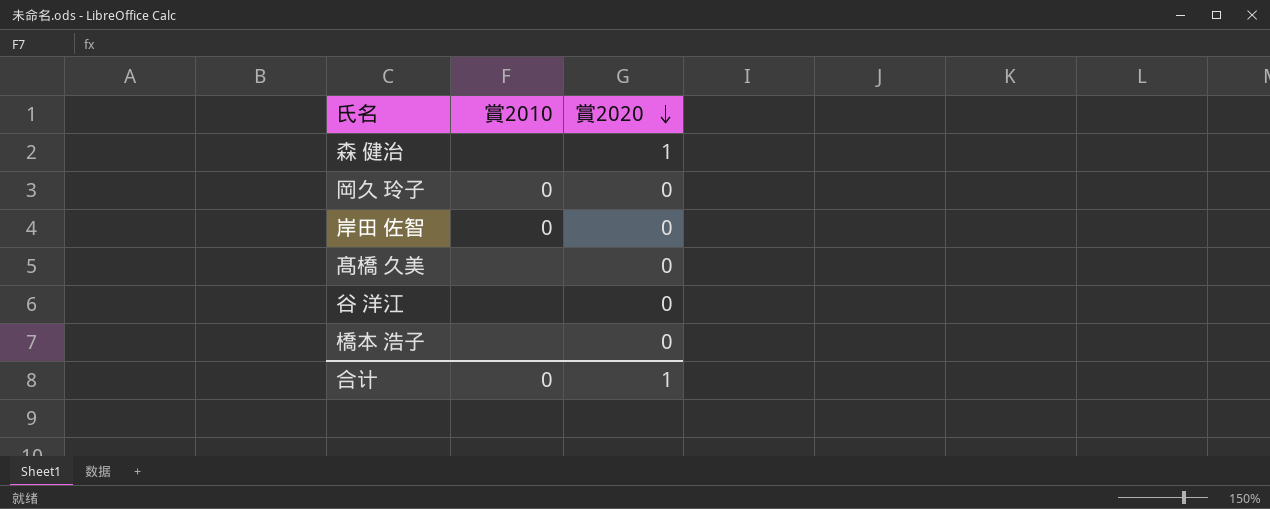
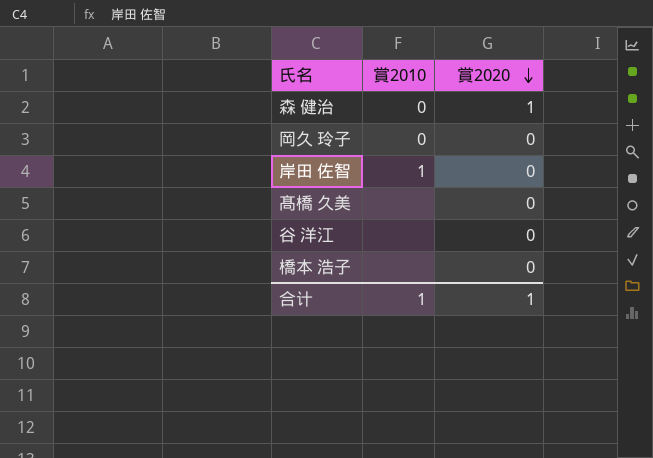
森 健治 | 賞2010: none -> 0
岸田 佐智 | 賞2010: 0 -> 1
合计 | 賞2010: 0 -> 1

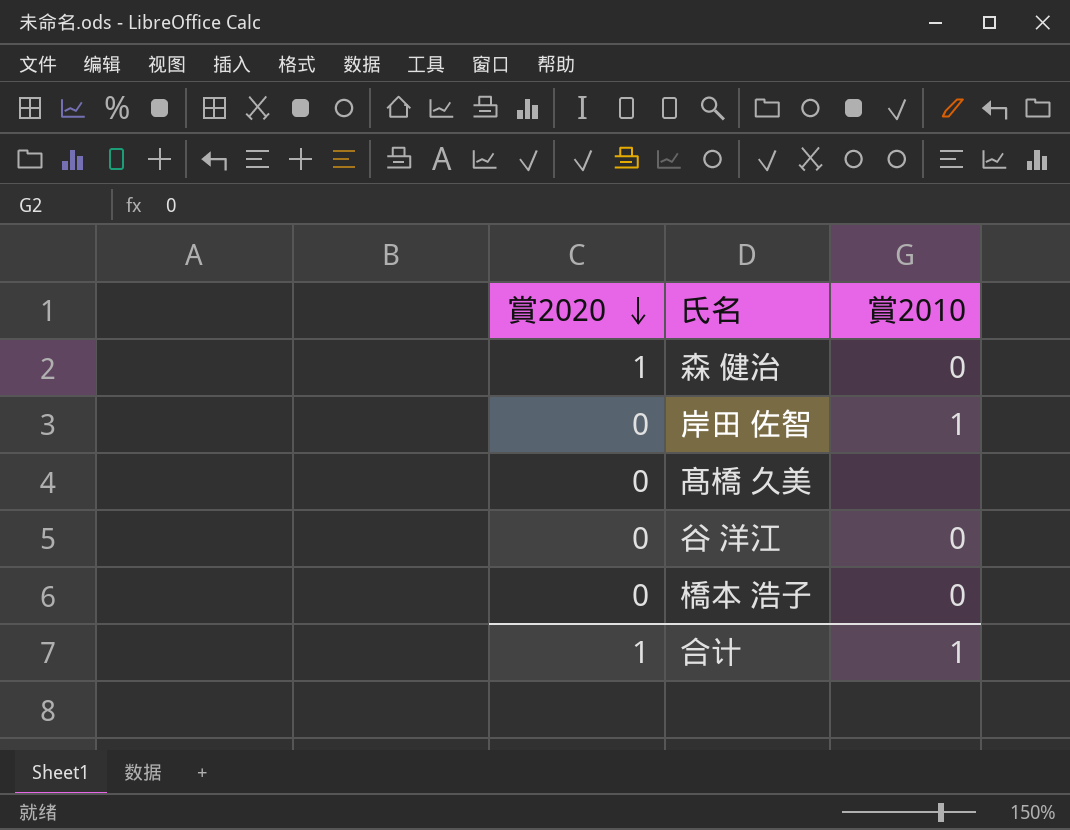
column 賞2020 | position: 3 -> 1
row 岡久 玲子: 0 | 0 -> none
谷 洋江 | 賞2010: none -> 0
橋本 浩子 | 賞2010: none -> 0

